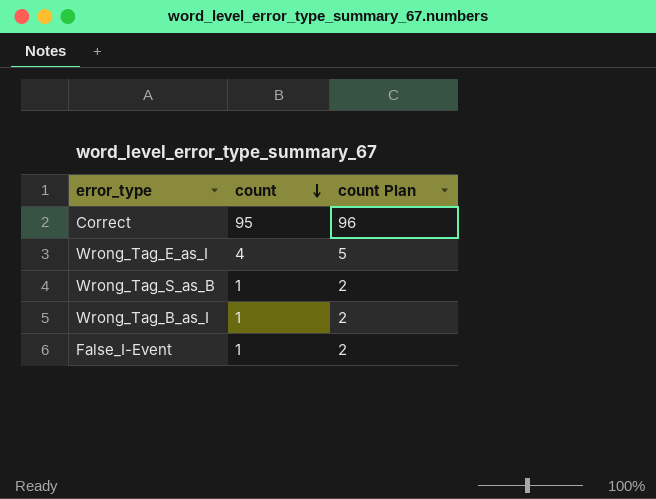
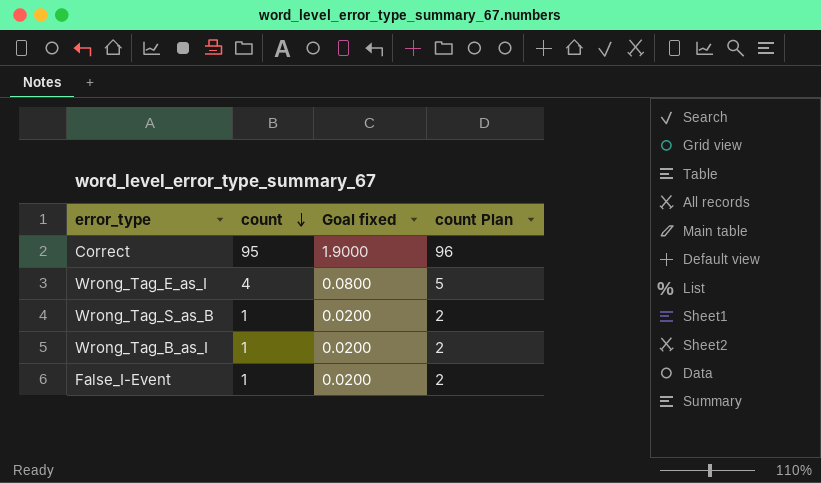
column Goal fixed | formula: none -> [count] * 0.02

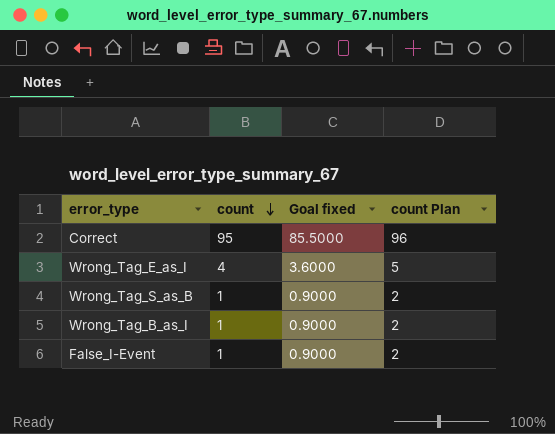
column Goal fixed | formula: [count] * 0.02 -> [count] * 0.9

